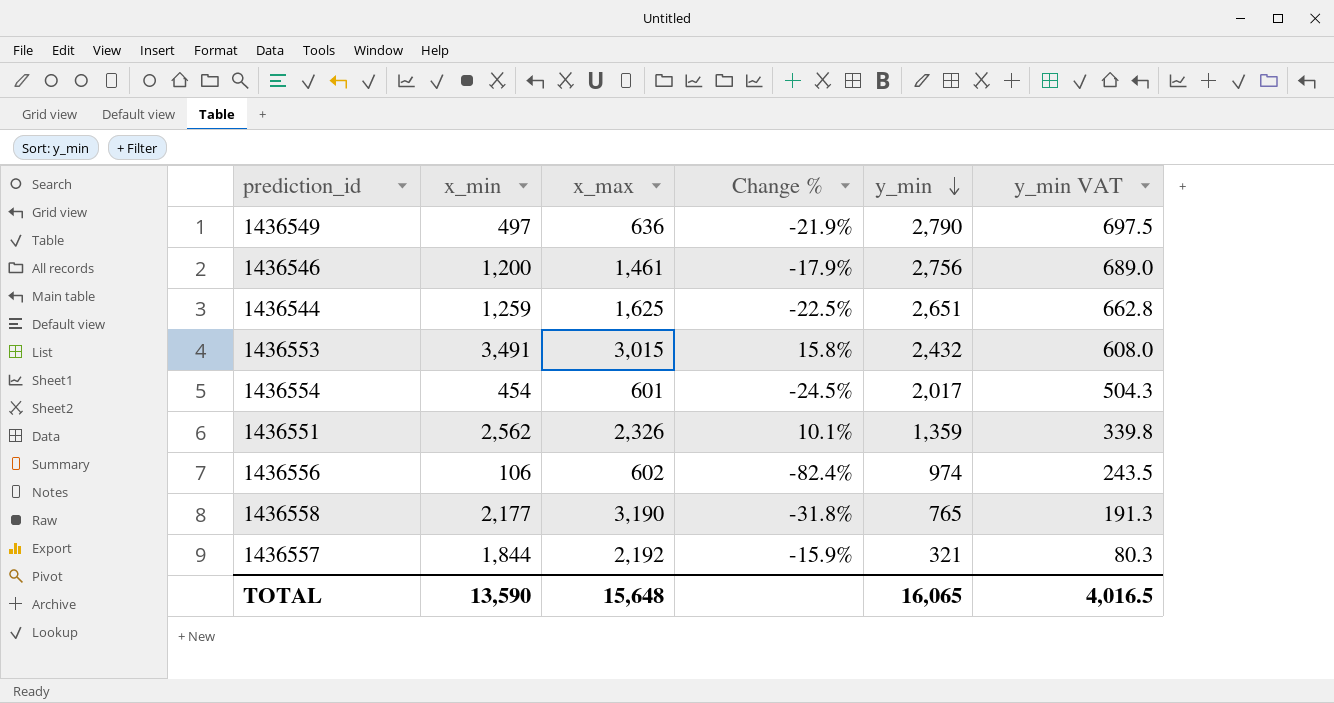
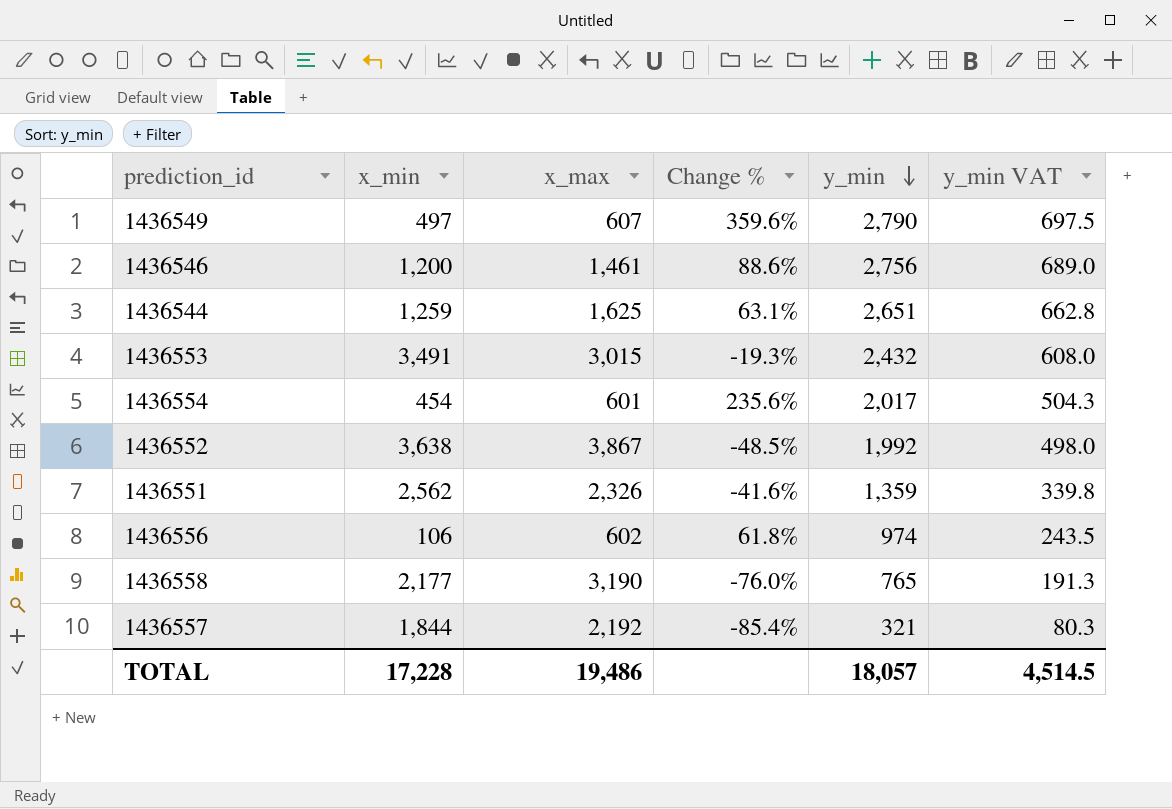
column Change % | formula: ([x_min] - [x_max]) / [x_max] -> ([y_min] - [x_max]) / [x_max]
1436549 | x_max: 636 -> 607
row 1436552: none -> 3,638 | 3,867 | -48.5% | 1,992 | 498.0
TOTAL | x_min: 13,590 -> 17,228
TOTAL | x_max: 15,648 -> 19,486
TOTAL | y_min: 16,065 -> 18,057
TOTAL | y_min VAT: 4,016.5 -> 4,514.5

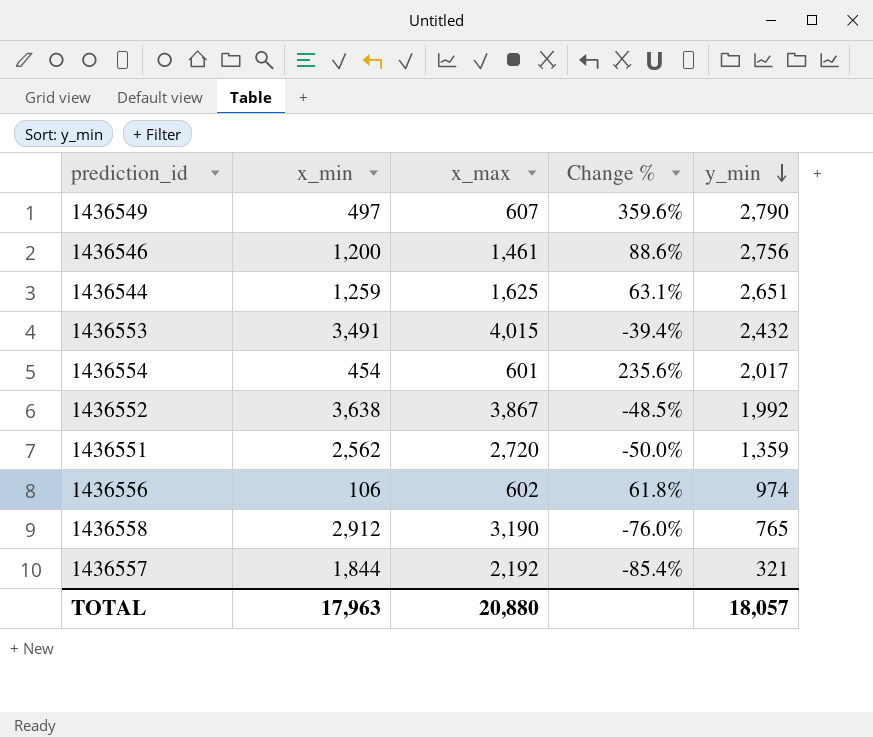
column y_min VAT | formula: [y_min] * 0.25 -> none
1436553 | x_max: 3,015 -> 4,015
1436553 | Change %: -19.3% -> -39.4%
1436551 | x_max: 2,326 -> 2,720
1436551 | Change %: -41.6% -> -50.0%
1436558 | x_min: 2,177 -> 2,912
TOTAL | x_min: 17,228 -> 17,963
TOTAL | x_max: 19,486 -> 20,880

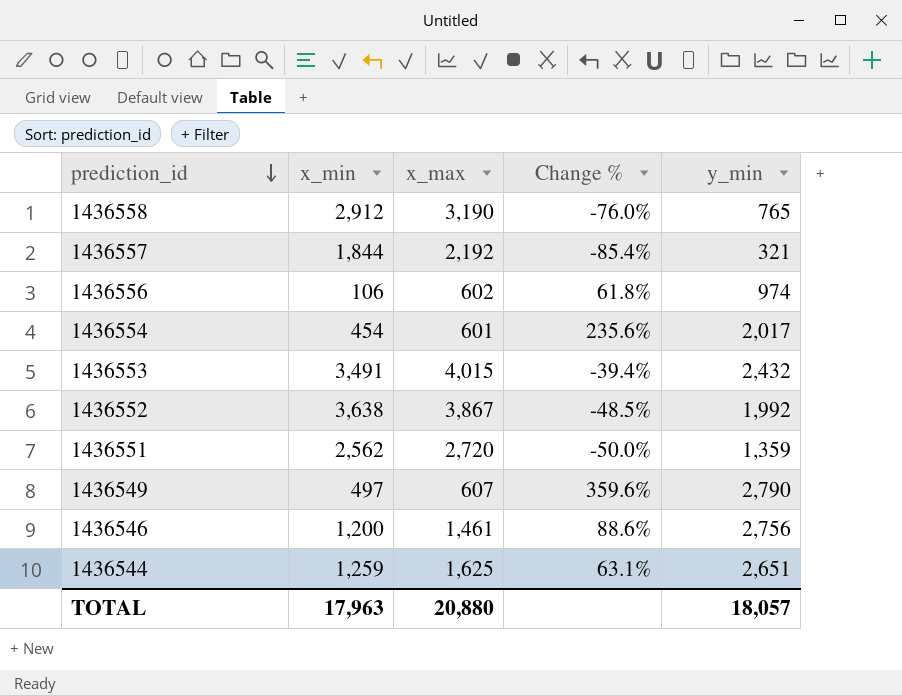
row order: y_min descending -> prediction_id descending

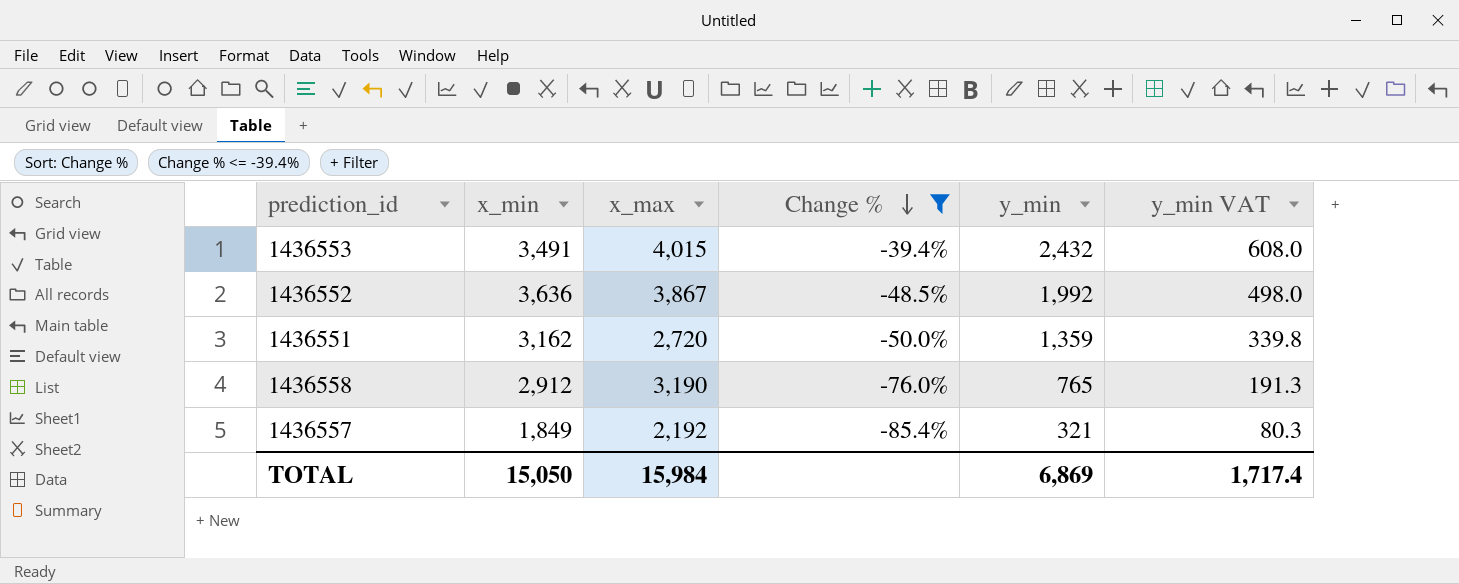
filter: none -> Change % <= -39.4%
row order: prediction_id descending -> Change % descending
column y_min VAT | formula: none -> [y_min] * 0.25
1436552 | x_min: 3,638 -> 3,636
1436551 | x_min: 2,562 -> 3,162
1436557 | x_min: 1,844 -> 1,849
TOTAL | x_min: 17,963 -> 15,050
TOTAL | x_max: 20,880 -> 15,984
TOTAL | y_min: 18,057 -> 6,869

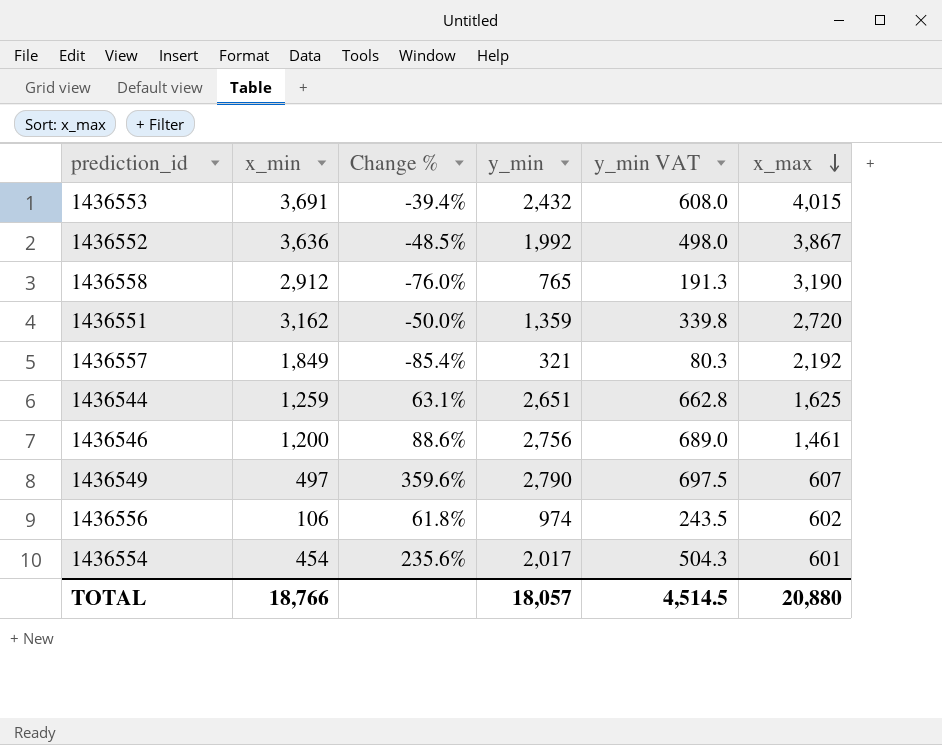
filter: Change % <= -39.4% -> none
row order: Change % descending -> x_max descending
column x_max | position: 3 -> 6
1436553 | x_min: 3,491 -> 3,691
TOTAL | x_min: 15,050 -> 18,766
TOTAL | y_min: 6,869 -> 18,057
TOTAL | y_min VAT: 1,717.4 -> 4,514.5
TOTAL | x_max: 15,984 -> 20,880

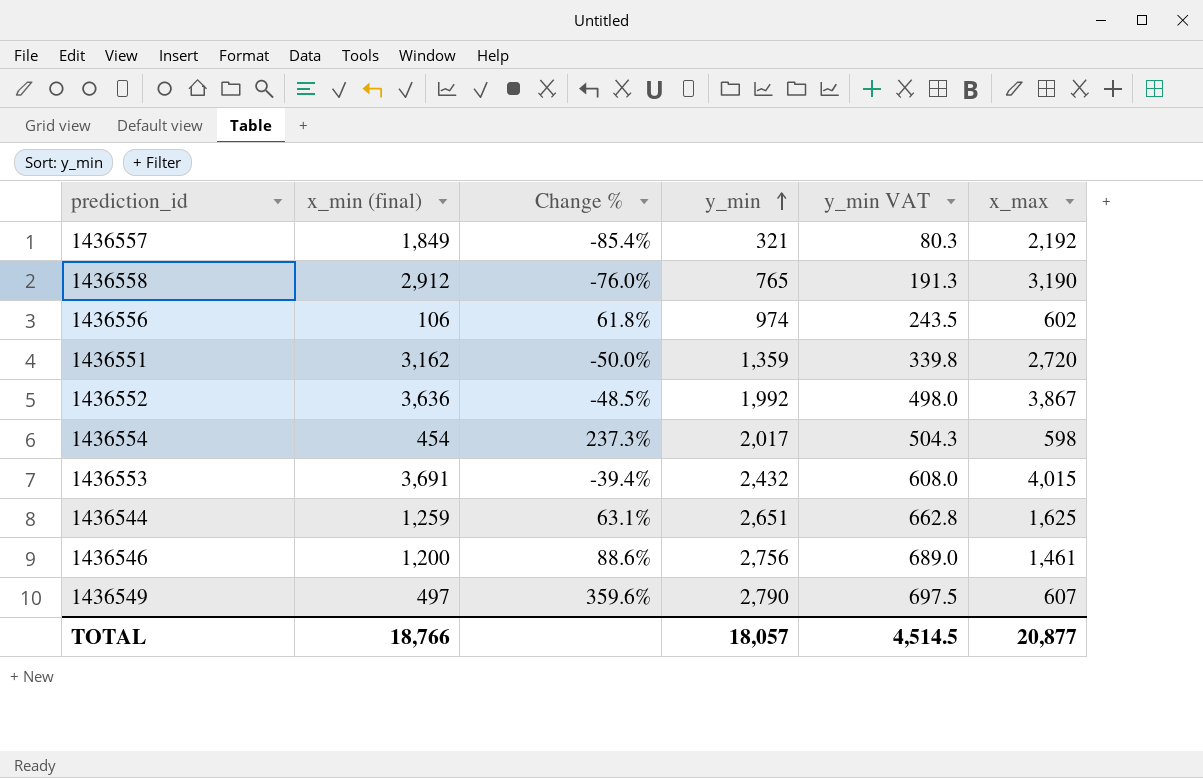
row order: x_max descending -> y_min ascending
column name: x_min -> x_min (final)
1436554 | Change %: 235.6% -> 237.3%
1436554 | x_max: 601 -> 598
TOTAL | x_max: 20,880 -> 20,877

